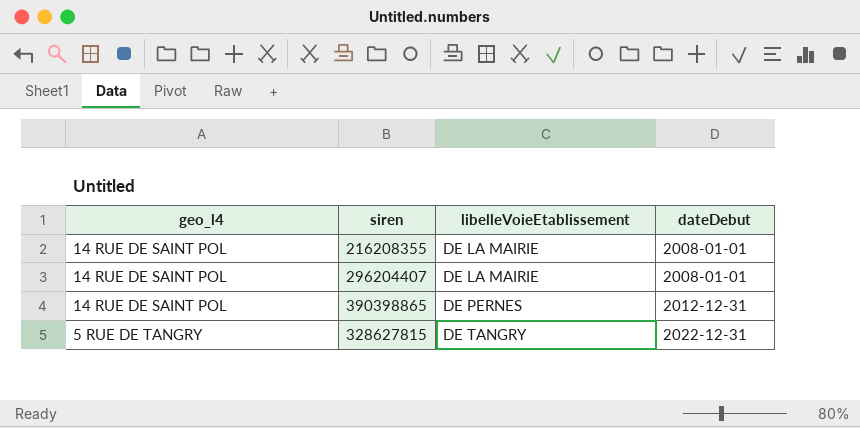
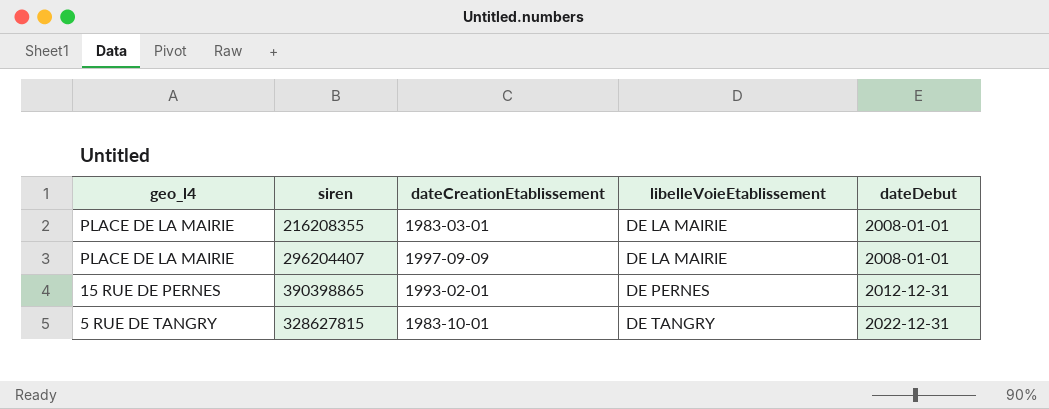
column dateCreationEtablissement | position: none -> 3
216208355 | geo_l4: 14 RUE DE SAINT POL -> PLACE DE LA MAIRIE
296204407 | geo_l4: 14 RUE DE SAINT POL -> PLACE DE LA MAIRIE
390398865 | geo_l4: 14 RUE DE SAINT POL -> 15 RUE DE PERNES

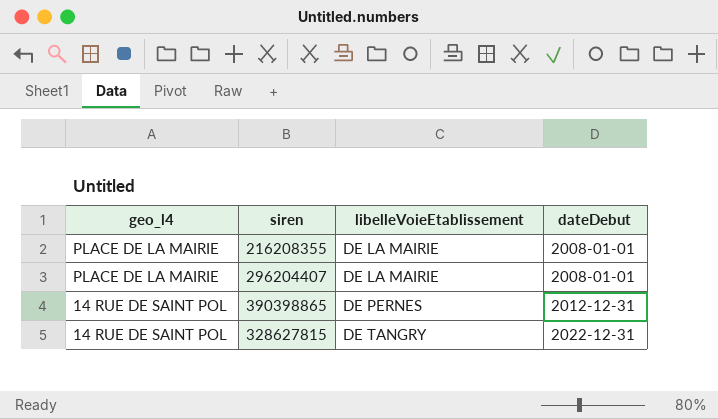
column dateCreationEtablissement | position: 3 -> none
390398865 | geo_l4: 15 RUE DE PERNES -> 14 RUE DE SAINT POL
328627815 | geo_l4: 5 RUE DE TANGRY -> 14 RUE DE SAINT POL

